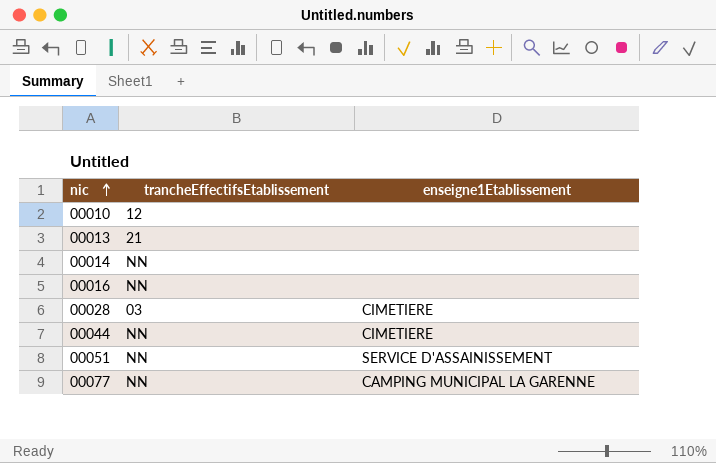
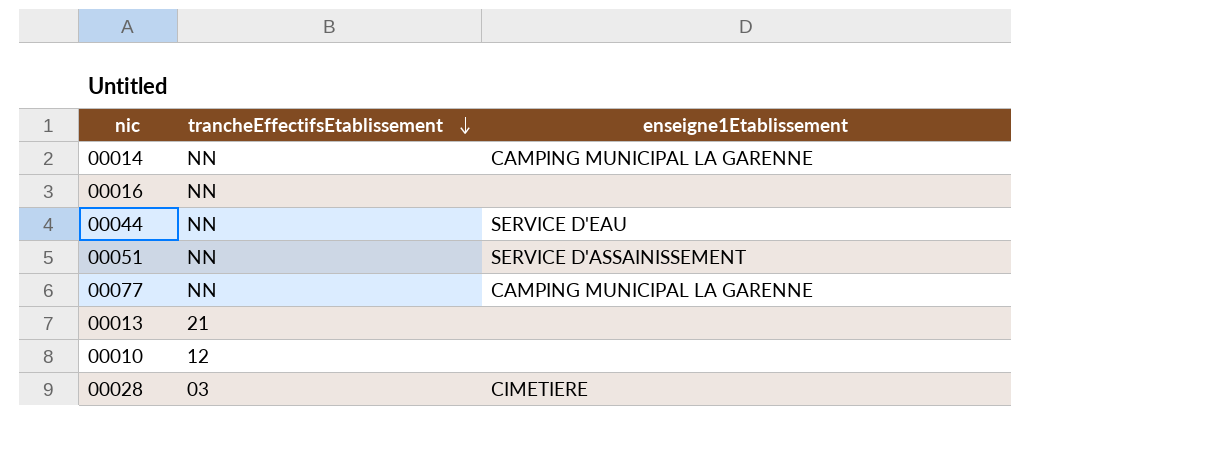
row order: nic ascending -> trancheEffectifsEtablissement descending
00014 | enseigne1Etablissement: none -> CAMPING MUNICIPAL LA GARENNE
00044 | enseigne1Etablissement: CIMETIERE -> SERVICE D'EAU

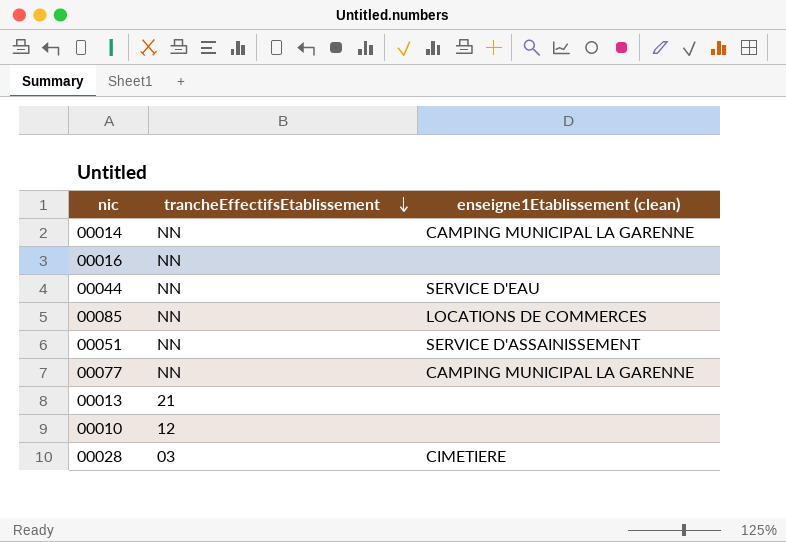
column name: enseigne1Etablissement -> enseigne1Etablissement (clean)
row 00085: none -> NN | LOCATIONS DE COMMERCES

